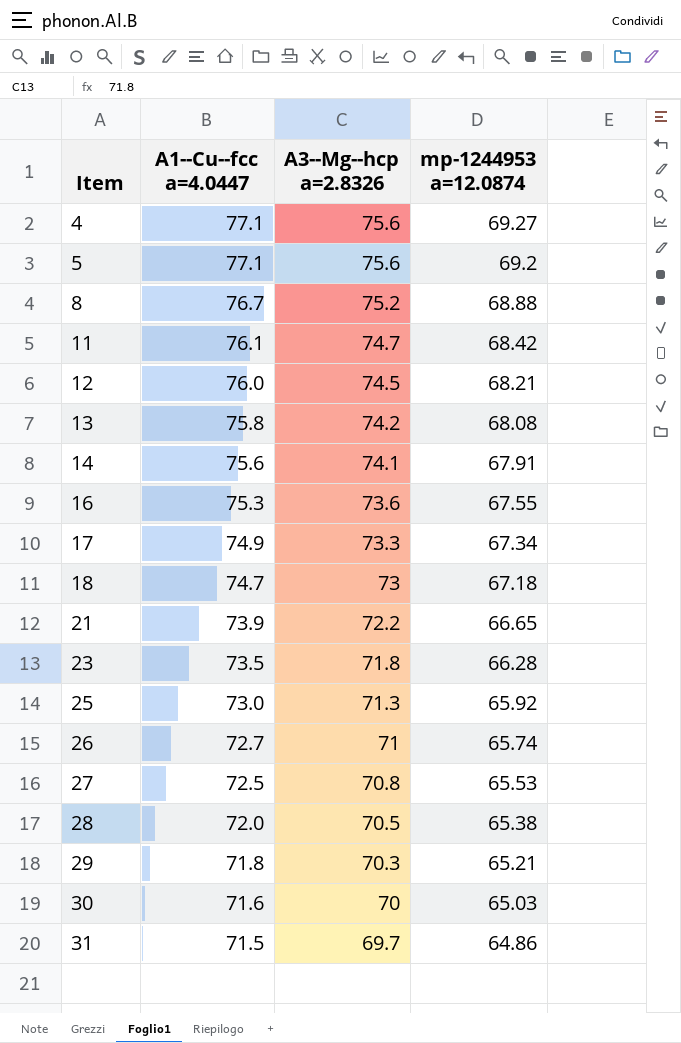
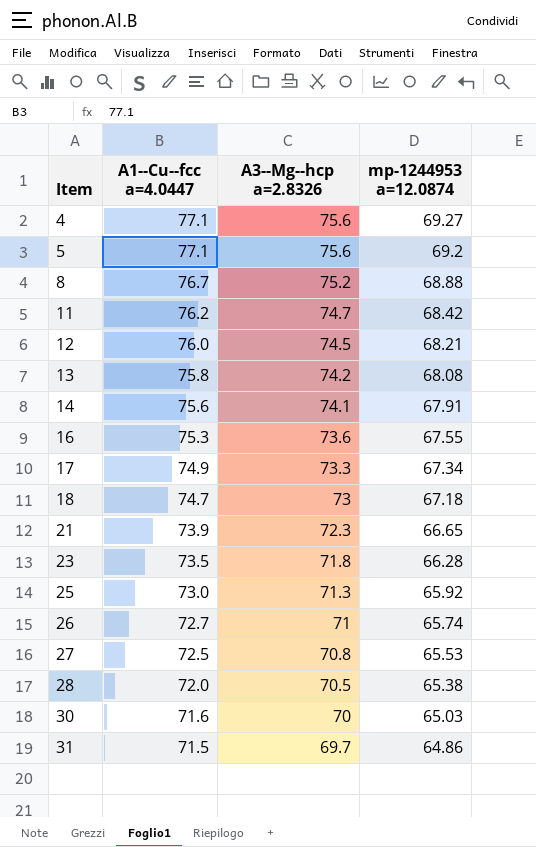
row 29: 71.8 | 70.3 | 65.21 -> none
11 | A1--Cu--fcc a=4.0447: 76.1 -> 76.2
21 | A3--Mg--hcp a=2.8326: 72.2 -> 72.3

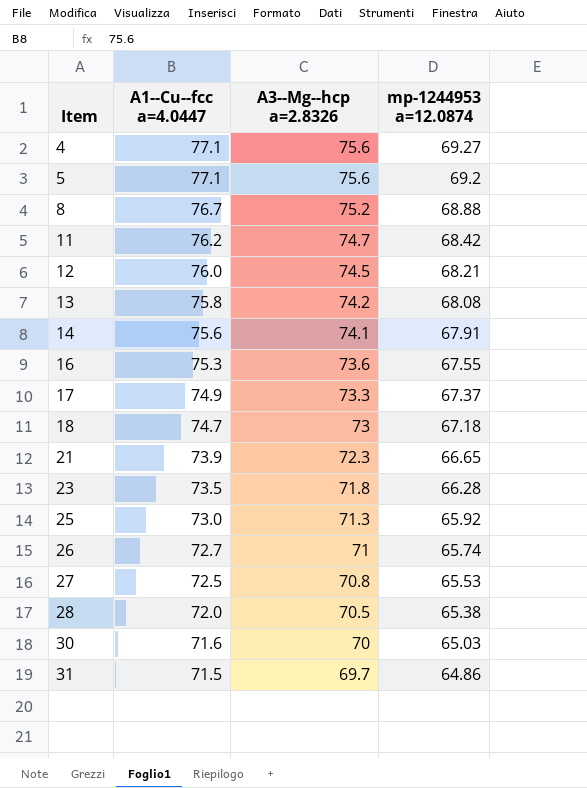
17 | mp-1244953 a=12.0874: 67.34 -> 67.37

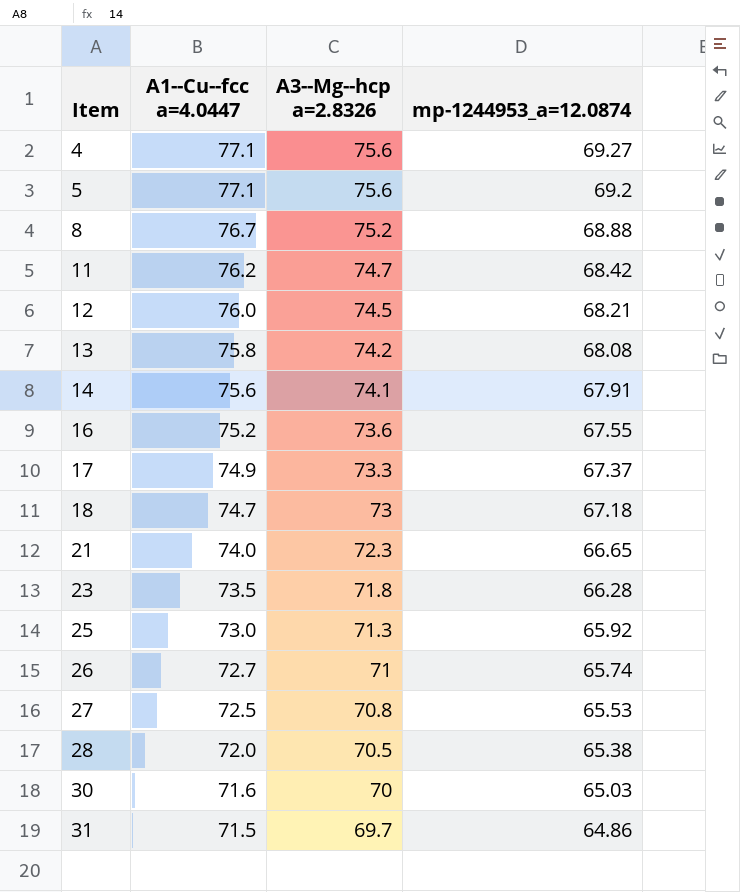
column name: mp-1244953 a=12.0874 -> mp-1244953_a=12.0874
16 | A1--Cu--fcc a=4.0447: 75.3 -> 75.2
21 | A1--Cu--fcc a=4.0447: 73.9 -> 74.0

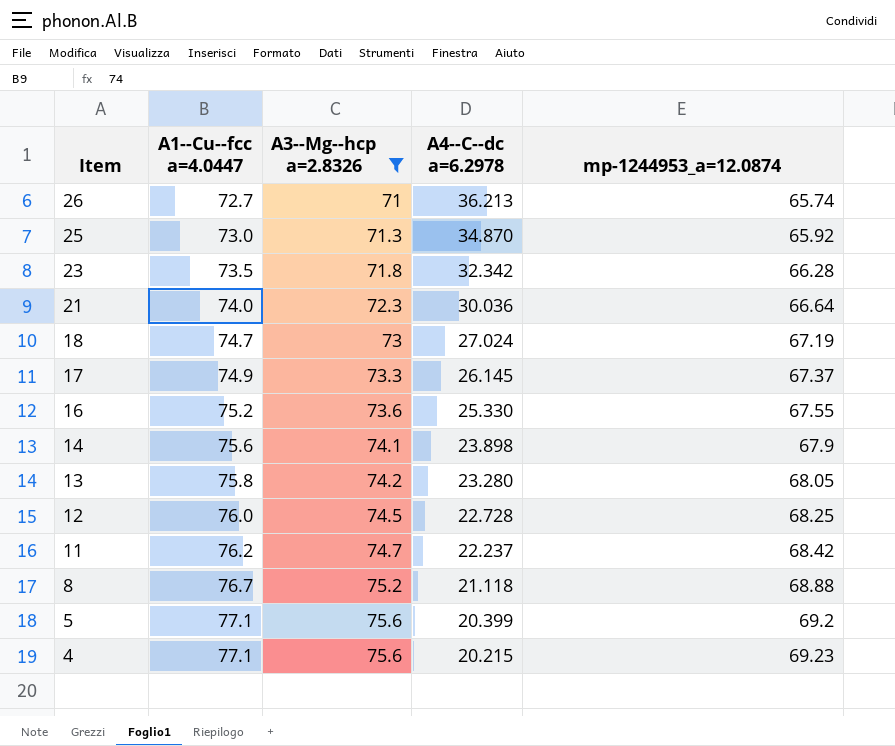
filter: none -> A3--Mg--hcp a=2.8326 >= 71
row order: Item ascending -> Item descending
column A4--C--dc a=6.2978 | position: none -> 4
21 | mp-1244953_a=12.0874: 66.65 -> 66.64
18 | mp-1244953_a=12.0874: 67.18 -> 67.19
14 | mp-1244953_a=12.0874: 67.91 -> 67.9
13 | mp-1244953_a=12.0874: 68.08 -> 68.05
12 | mp-1244953_a=12.0874: 68.21 -> 68.25
4 | mp-1244953_a=12.0874: 69.27 -> 69.23

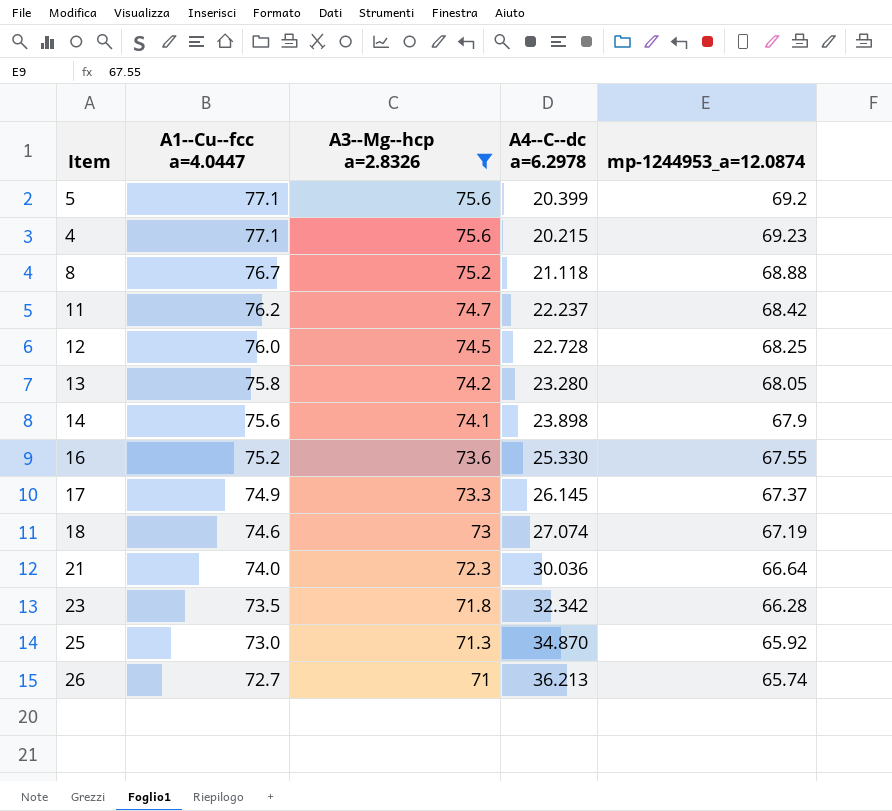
row order: Item descending -> A1--Cu--fcc a=4.0447 descending
18 | A1--Cu--fcc a=4.0447: 74.7 -> 74.6
18 | A4--C--dc a=6.2978: 27.024 -> 27.074

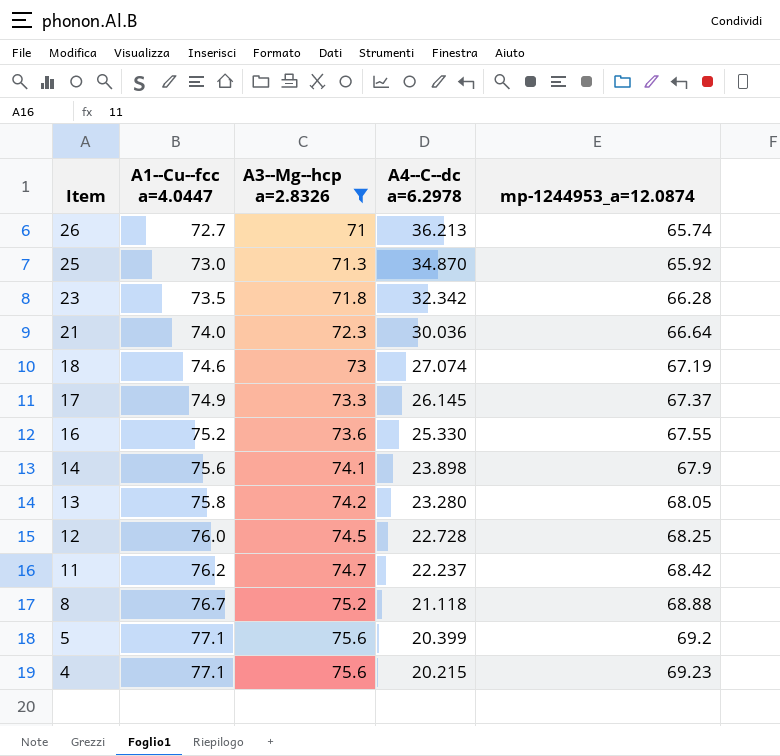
row order: A1--Cu--fcc a=4.0447 descending -> Item descending

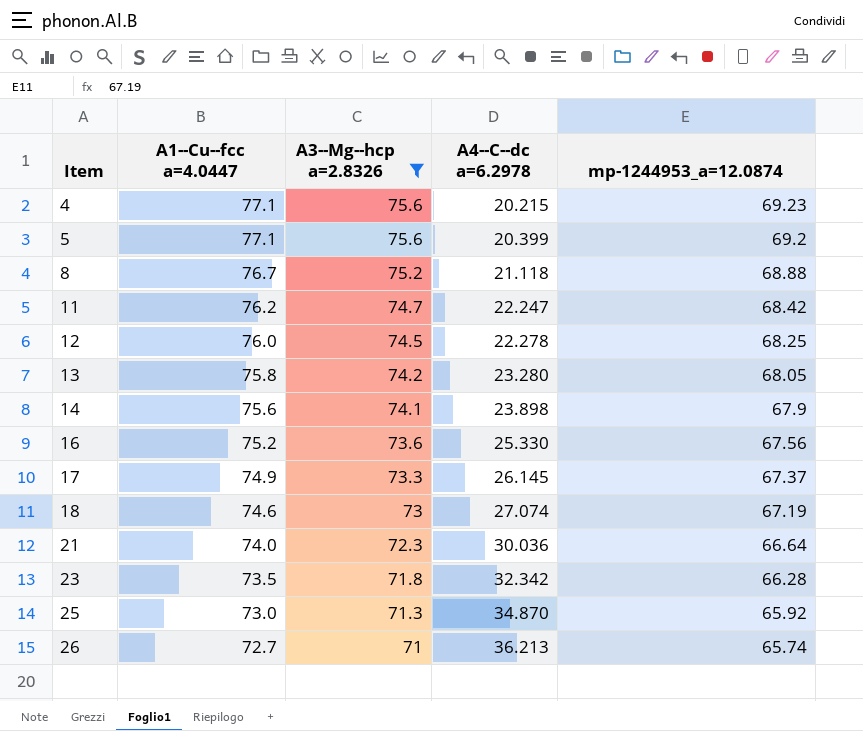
row order: Item descending -> Item ascending
11 | A4--C--dc a=6.2978: 22.237 -> 22.247
12 | A4--C--dc a=6.2978: 22.728 -> 22.278
16 | mp-1244953_a=12.0874: 67.55 -> 67.56

